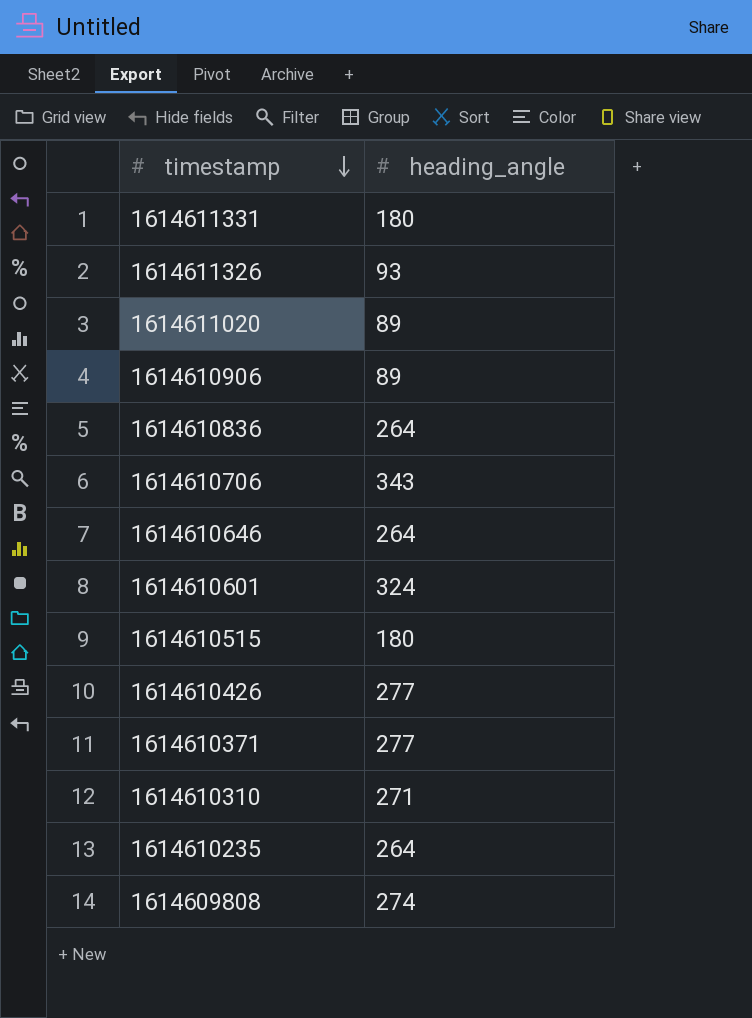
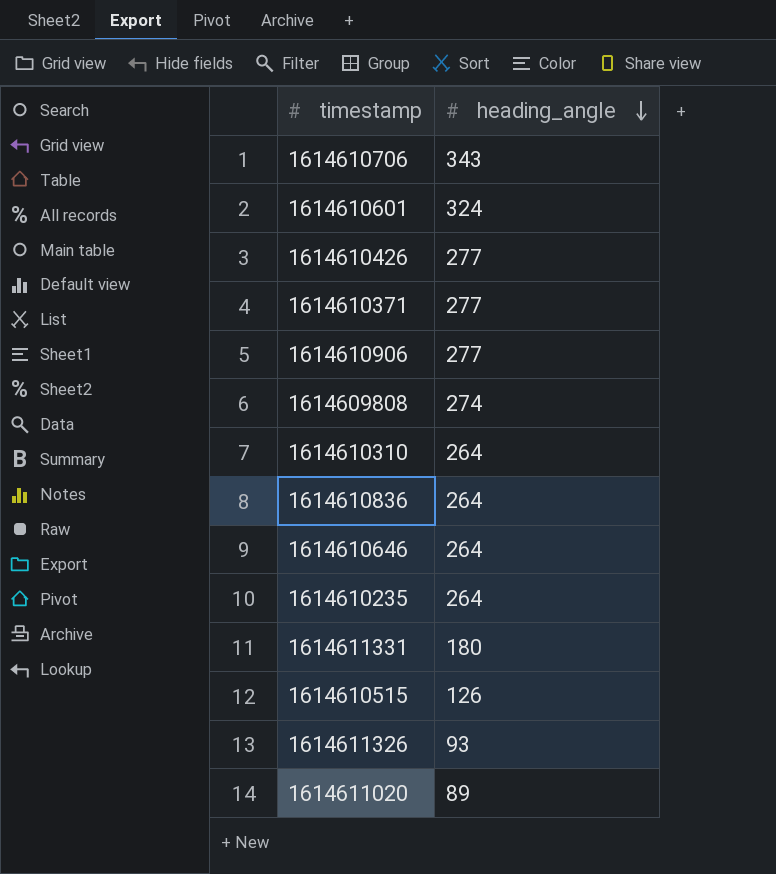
row order: timestamp descending -> heading_angle descending
1614610906 | heading_angle: 89 -> 277
1614610310 | heading_angle: 271 -> 264
1614610515 | heading_angle: 180 -> 126

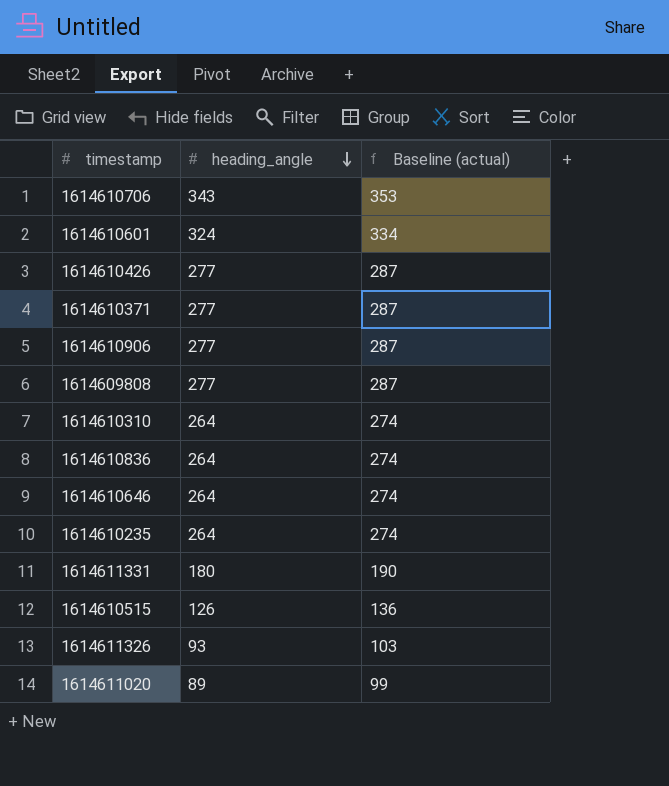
column Baseline (actual) | formula: none -> [heading_angle] + 10
1614609808 | heading_angle: 274 -> 277

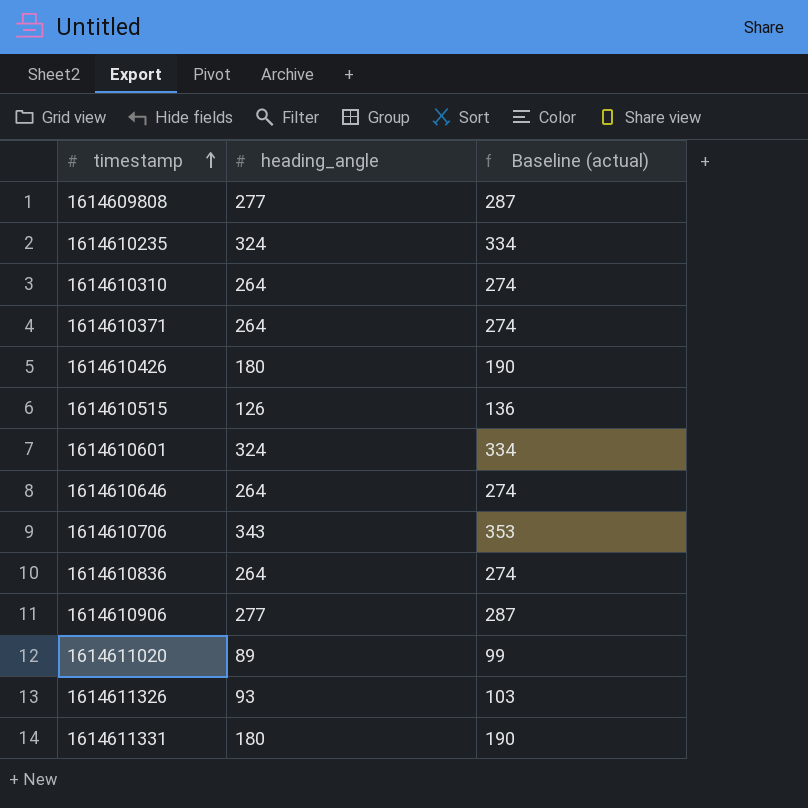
row order: heading_angle descending -> timestamp ascending
1614610235 | heading_angle: 264 -> 324
1614610235 | Baseline (actual): 274 -> 334
1614610371 | heading_angle: 277 -> 264
1614610371 | Baseline (actual): 287 -> 274
1614610426 | heading_angle: 277 -> 180
1614610426 | Baseline (actual): 287 -> 190

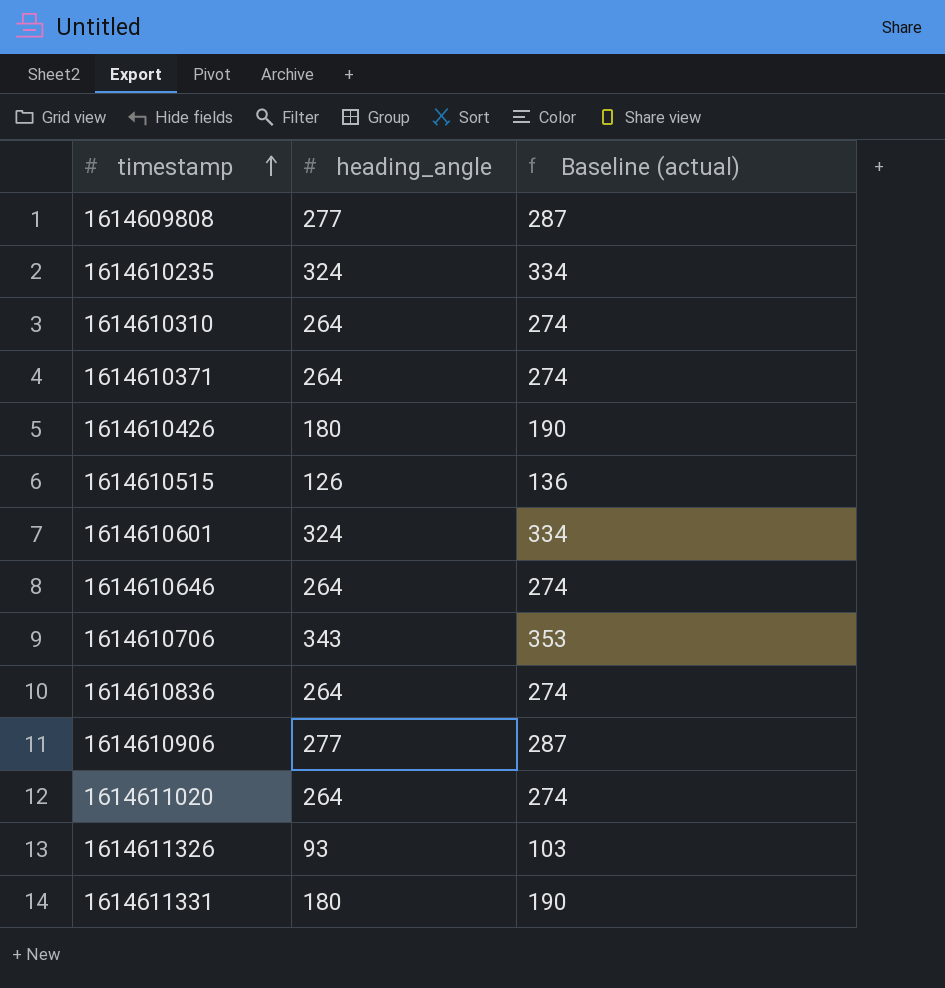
1614611020 | heading_angle: 89 -> 264
1614611020 | Baseline (actual): 99 -> 274

